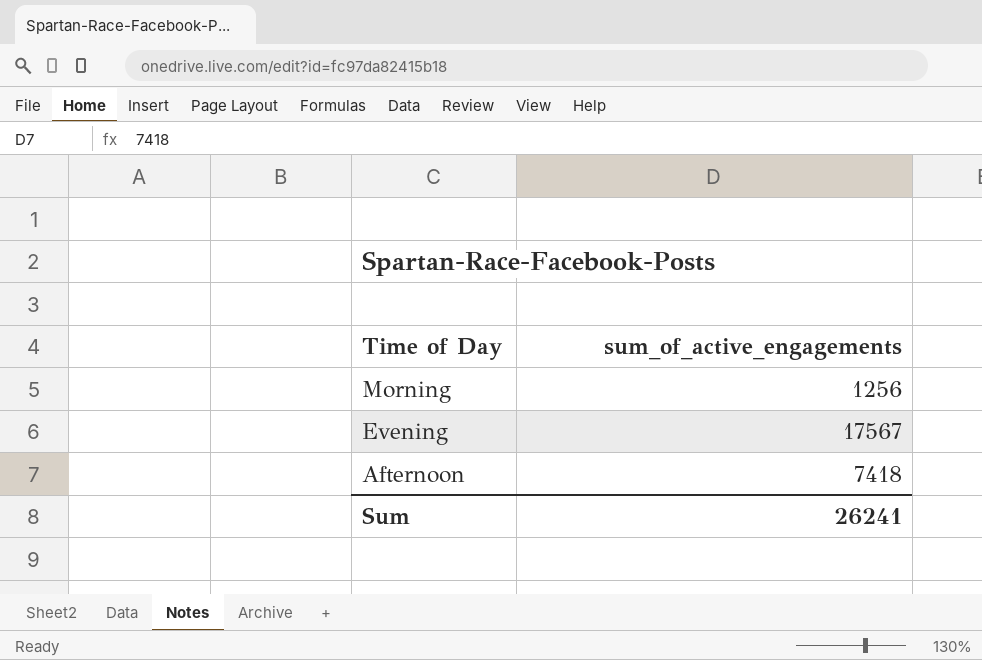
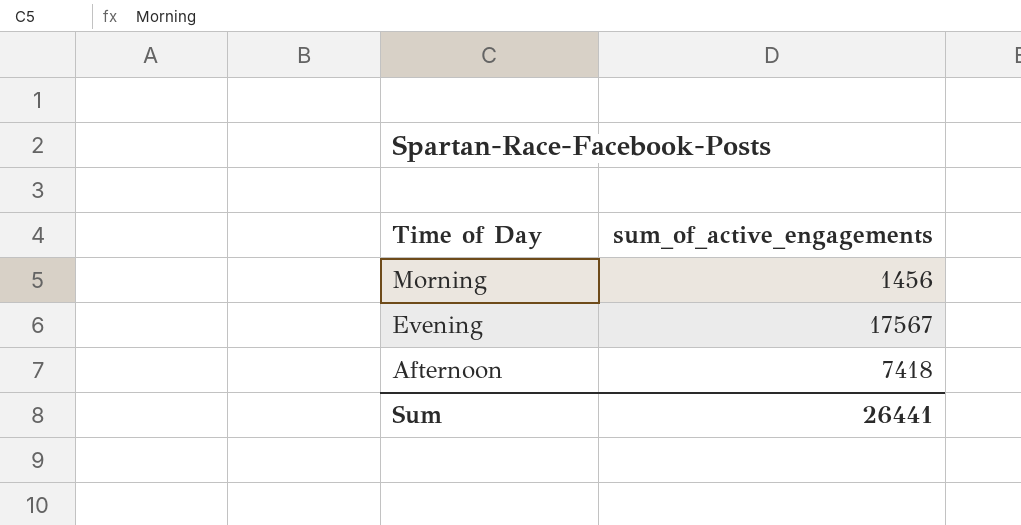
Morning | sum_of_active_engagements: 1256 -> 1456
Sum | sum_of_active_engagements: 26241 -> 26441

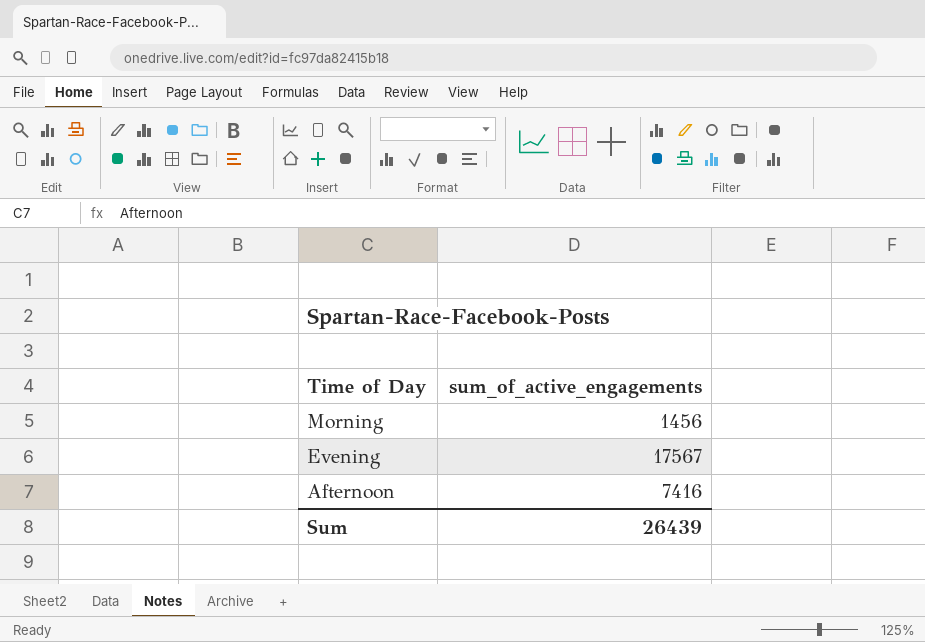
Afternoon | sum_of_active_engagements: 7418 -> 7416
Sum | sum_of_active_engagements: 26441 -> 26439

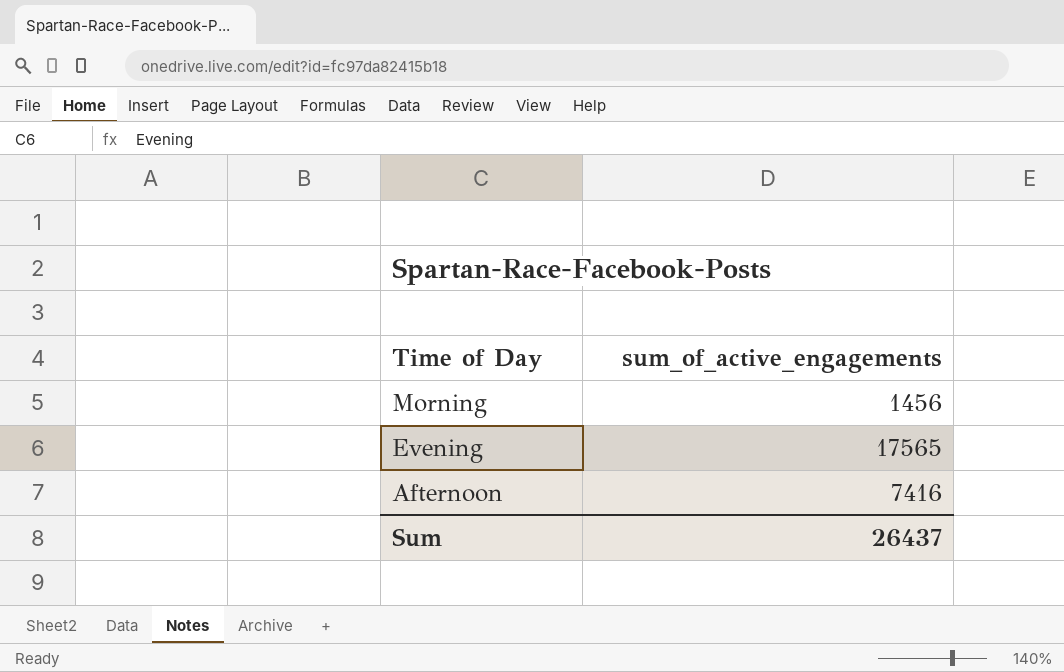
Evening | sum_of_active_engagements: 17567 -> 17565
Sum | sum_of_active_engagements: 26439 -> 26437

